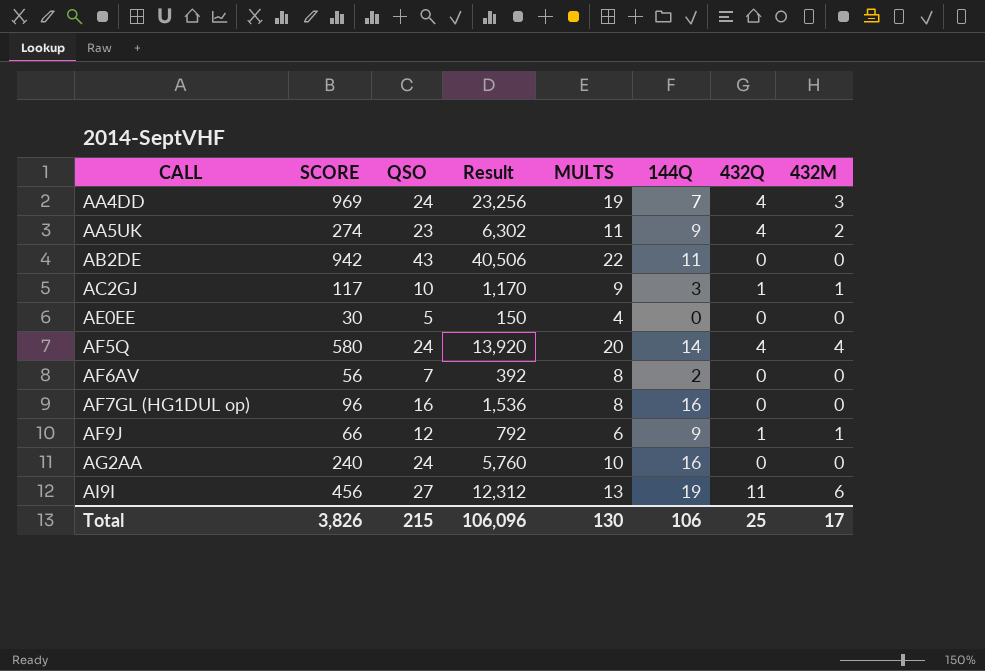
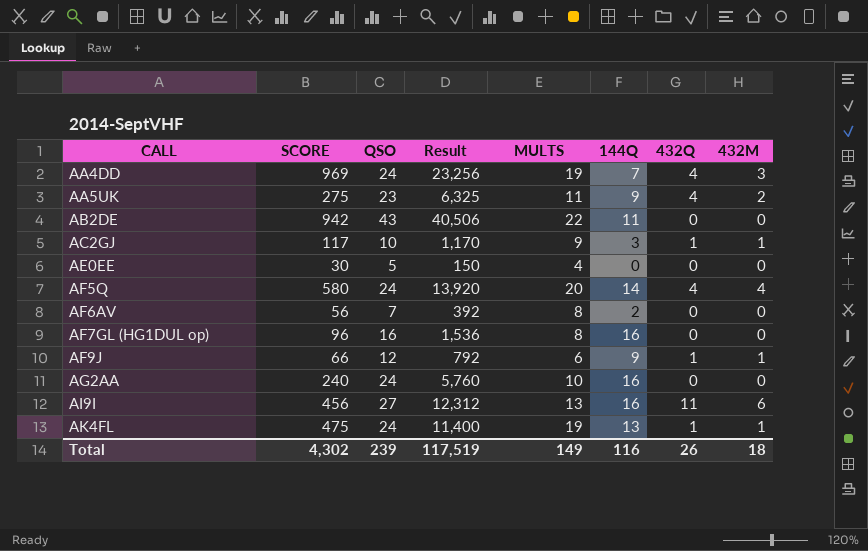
AA5UK | SCORE: 274 -> 275
AA5UK | Result: 6,302 -> 6,325
AI9I | 144Q: 19 -> 16
row AK4FL: none -> 475 | 24 | 11,400 | 19 | 13 | 1 | 1
Total | SCORE: 3,826 -> 4,302
Total | QSO: 215 -> 239
Total | Result: 106,096 -> 117,519
Total | MULTS: 130 -> 149
Total | 144Q: 106 -> 116
Total | 432Q: 25 -> 26
Total | 432M: 17 -> 18

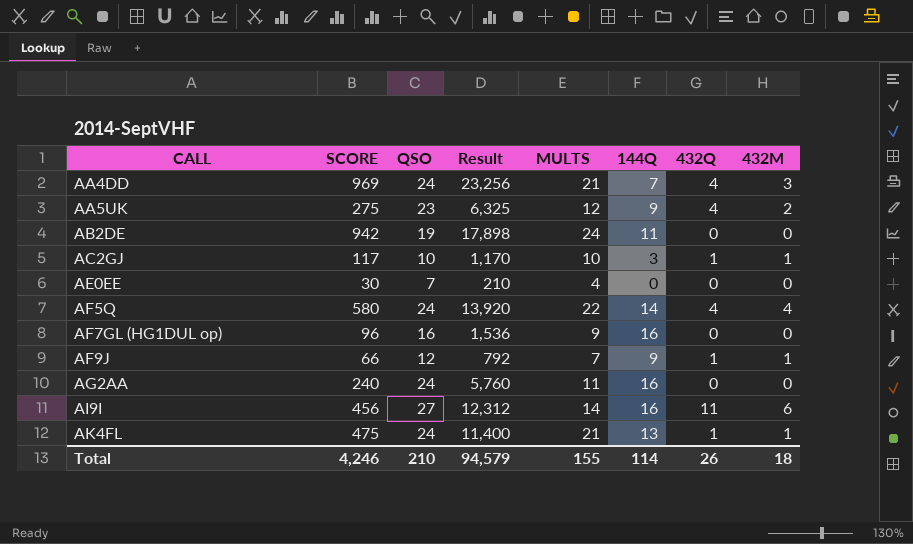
row AF6AV: 56 | 7 | 392 | 8 | 2 | 0 | 0 -> none
AA4DD | MULTS: 19 -> 21
AA5UK | MULTS: 11 -> 12
AB2DE | QSO: 43 -> 19
AB2DE | Result: 40,506 -> 17,898
AB2DE | MULTS: 22 -> 24
AC2GJ | MULTS: 9 -> 10
AE0EE | QSO: 5 -> 7
AE0EE | Result: 150 -> 210
AF5Q | MULTS: 20 -> 22
AF7GL (HG1DUL op) | MULTS: 8 -> 9
AF9J | MULTS: 6 -> 7
AG2AA | MULTS: 10 -> 11
AI9I | MULTS: 13 -> 14
AK4FL | MULTS: 19 -> 21
Total | SCORE: 4,302 -> 4,246
Total | QSO: 239 -> 210
Total | Result: 117,519 -> 94,579
Total | MULTS: 149 -> 155
Total | 144Q: 116 -> 114

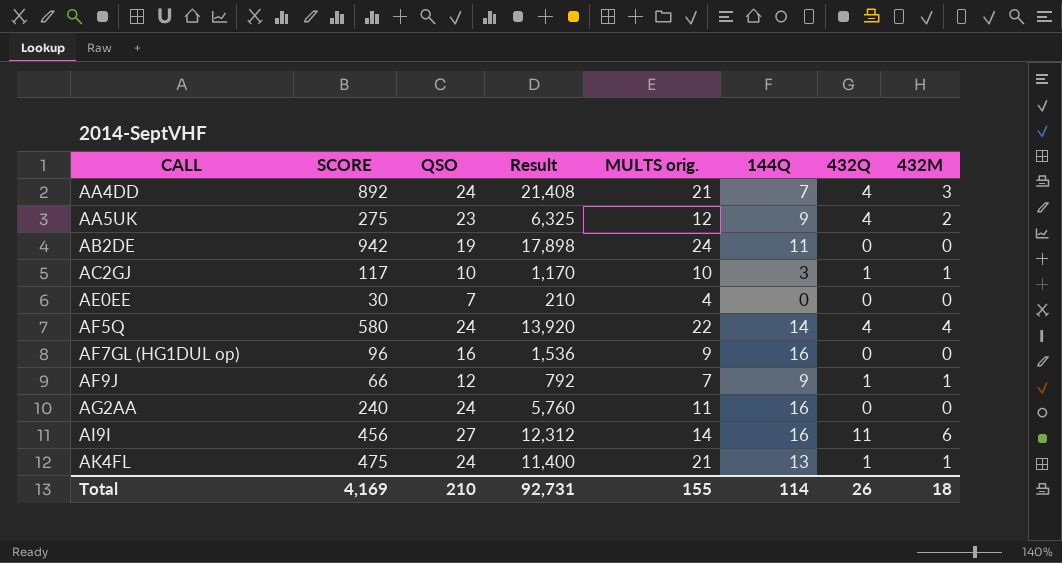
column name: MULTS -> MULTS orig.
AA4DD | SCORE: 969 -> 892
AA4DD | Result: 23,256 -> 21,408
Total | SCORE: 4,246 -> 4,169
Total | Result: 94,579 -> 92,731

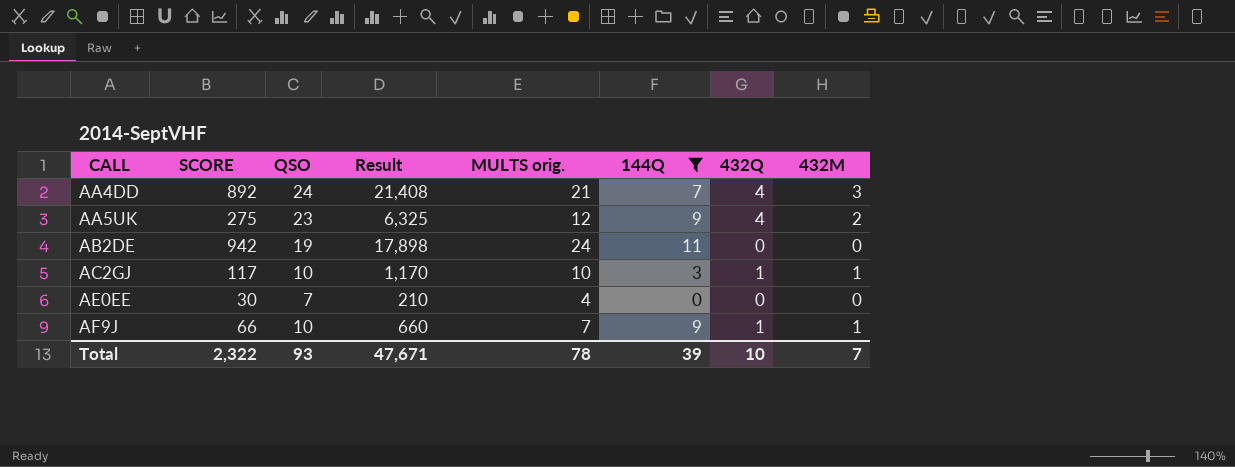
filter: none -> 144Q <= 11
AF9J | QSO: 12 -> 10
AF9J | Result: 792 -> 660
Total | SCORE: 4,169 -> 2,322
Total | QSO: 210 -> 93
Total | Result: 92,731 -> 47,671
Total | MULTS orig.: 155 -> 78
Total | 144Q: 114 -> 39
Total | 432Q: 26 -> 10
Total | 432M: 18 -> 7

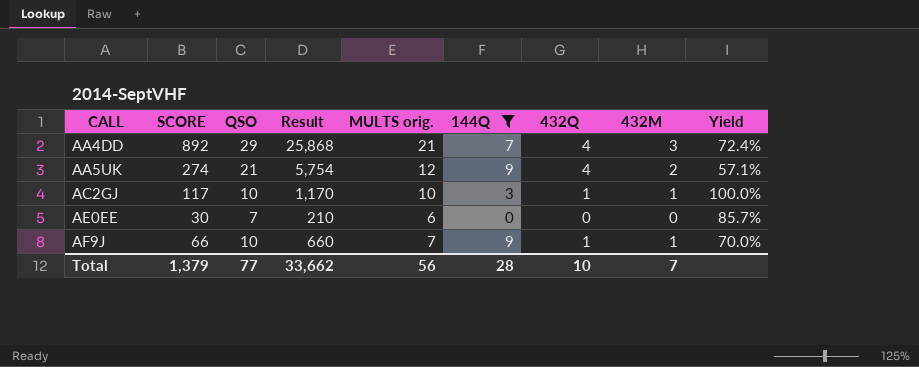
column Yield | formula: none -> [MULTS orig.] / [QSO]
row AB2DE: 942 | 19 | 17,898 | 24 | 11 | 0 | 0 -> none
AA4DD | QSO: 24 -> 29
AA4DD | Result: 21,408 -> 25,868
AA5UK | SCORE: 275 -> 274
AA5UK | QSO: 23 -> 21
AA5UK | Result: 6,325 -> 5,754
AE0EE | MULTS orig.: 4 -> 6
Total | SCORE: 2,322 -> 1,379
Total | QSO: 93 -> 77
Total | Result: 47,671 -> 33,662
Total | MULTS orig.: 78 -> 56
Total | 144Q: 39 -> 28

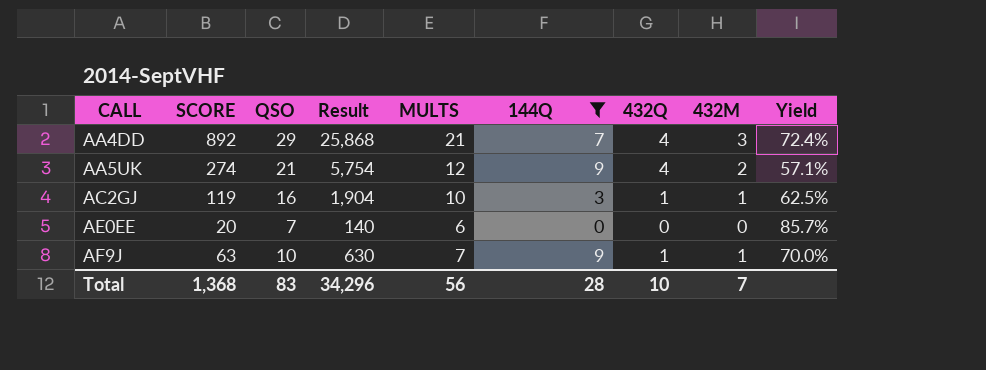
column name: MULTS orig. -> MULTS
AC2GJ | SCORE: 117 -> 119
AC2GJ | QSO: 10 -> 16
AC2GJ | Result: 1,170 -> 1,904
AC2GJ | Yield: 100.0% -> 62.5%
AE0EE | SCORE: 30 -> 20
AE0EE | Result: 210 -> 140
AF9J | SCORE: 66 -> 63
AF9J | Result: 660 -> 630
Total | SCORE: 1,379 -> 1,368
Total | QSO: 77 -> 83
Total | Result: 33,662 -> 34,296

